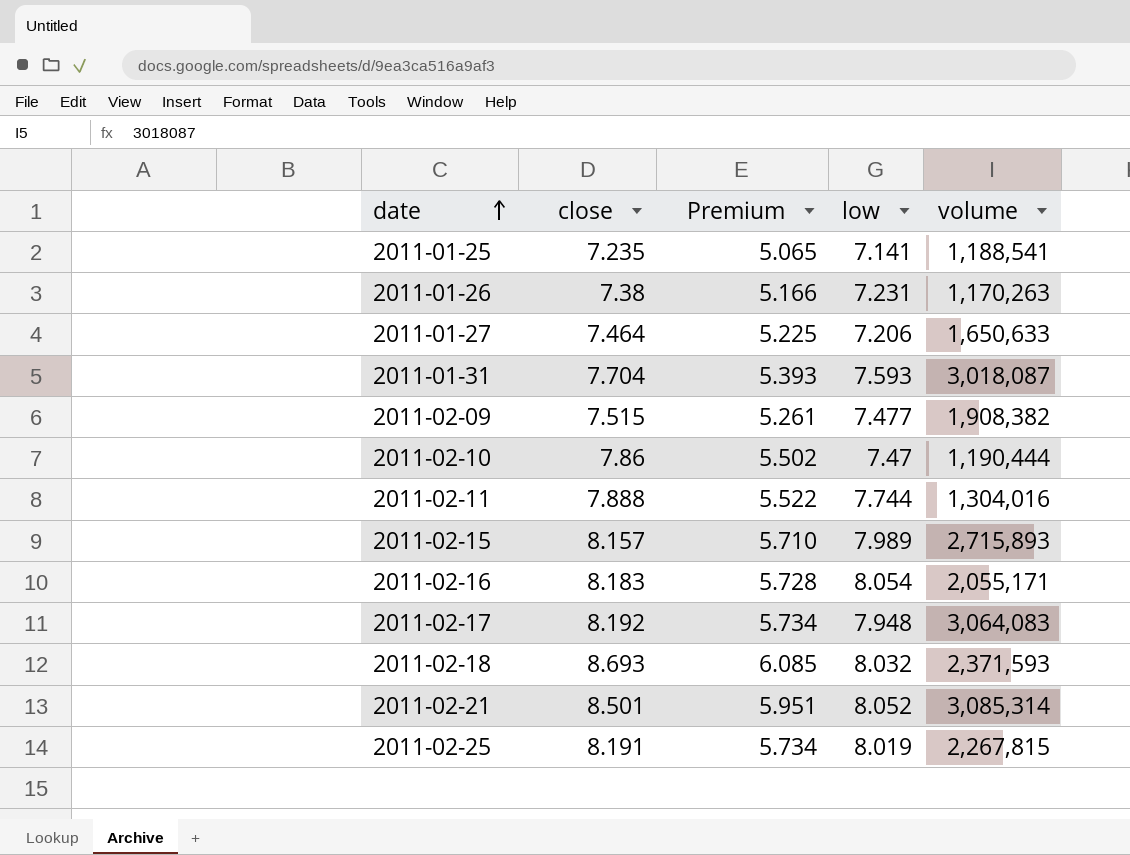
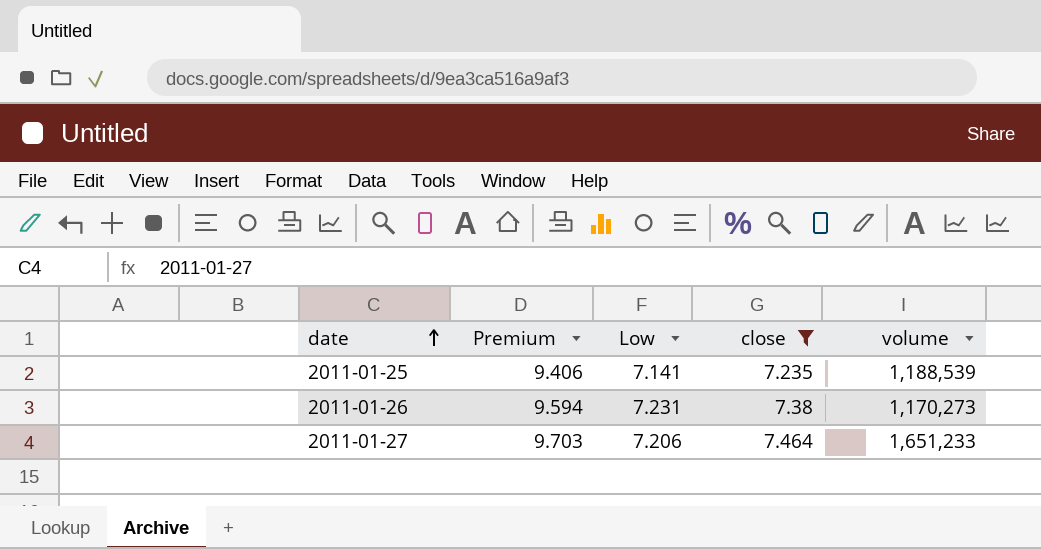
filter: none -> close <= 7.464
column Premium | formula: [close] * 0.7 -> [close] * 1.3
column name: low -> Low
column close | position: 2 -> 4
2011-01-25 | volume: 1,188,541 -> 1,188,539
2011-01-26 | volume: 1,170,263 -> 1,170,273
2011-01-27 | volume: 1,650,633 -> 1,651,233

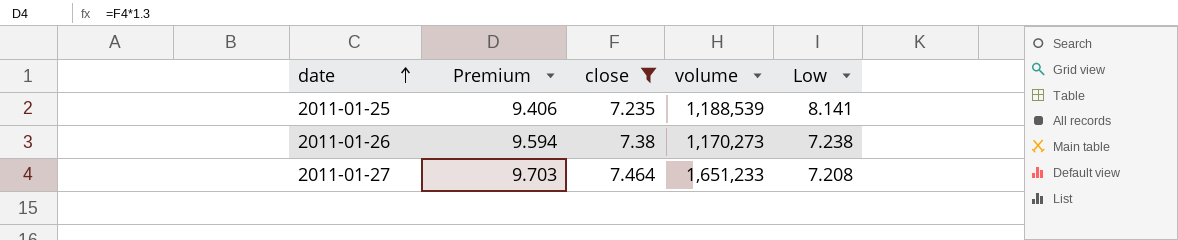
column Low | position: 3 -> 5
2011-01-25 | Low: 7.141 -> 8.141
2011-01-26 | Low: 7.231 -> 7.238
2011-01-27 | Low: 7.206 -> 7.208

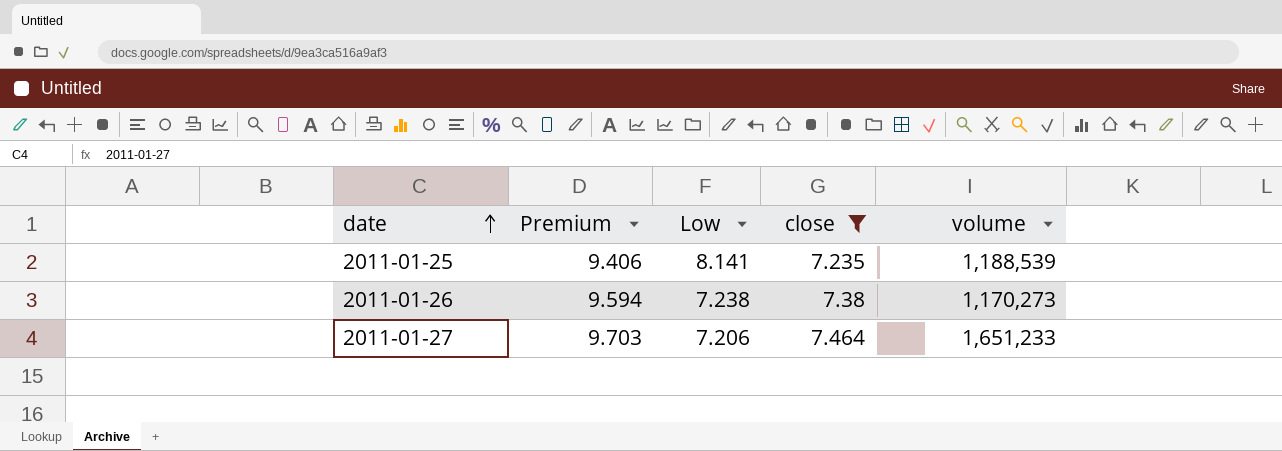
column Low | position: 5 -> 3
2011-01-27 | Low: 7.208 -> 7.206

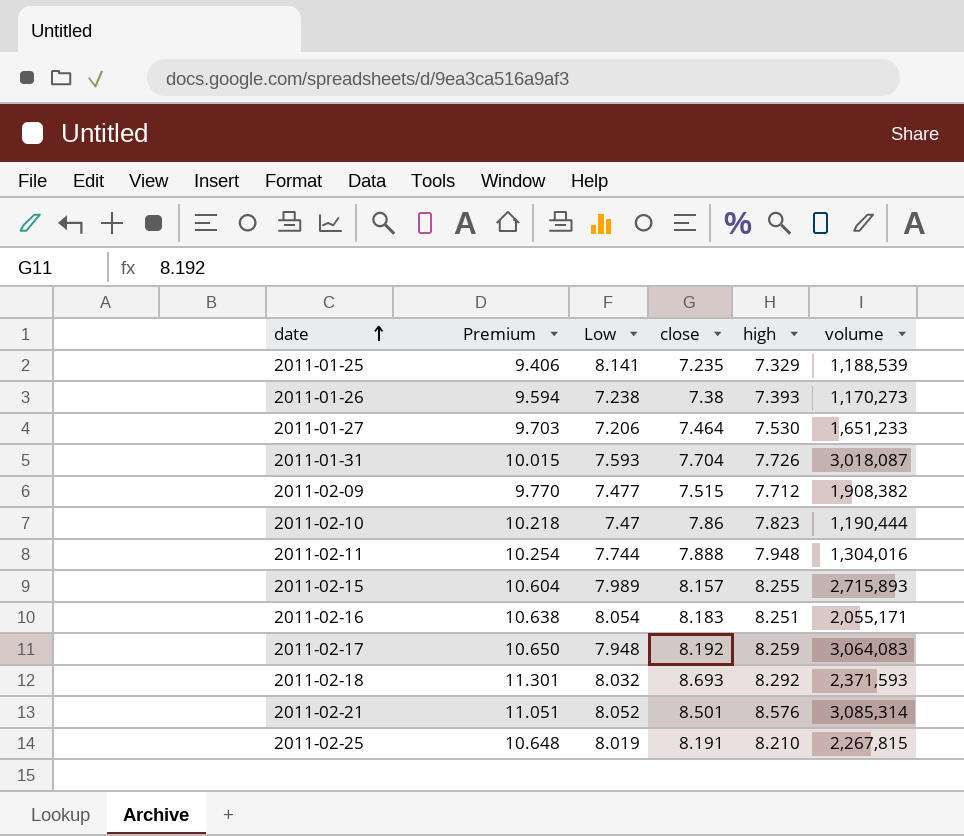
filter: close <= 7.464 -> none
column high | position: none -> 5

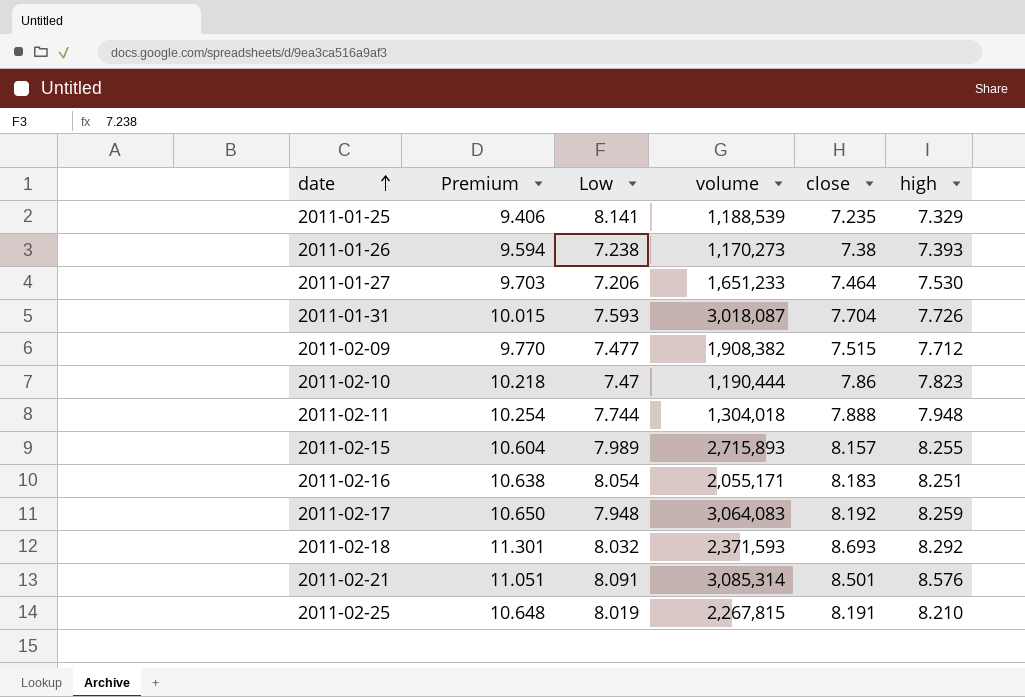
column volume | position: 6 -> 4
2011-02-11 | volume: 1,304,016 -> 1,304,018
2011-02-21 | Low: 8.052 -> 8.091

